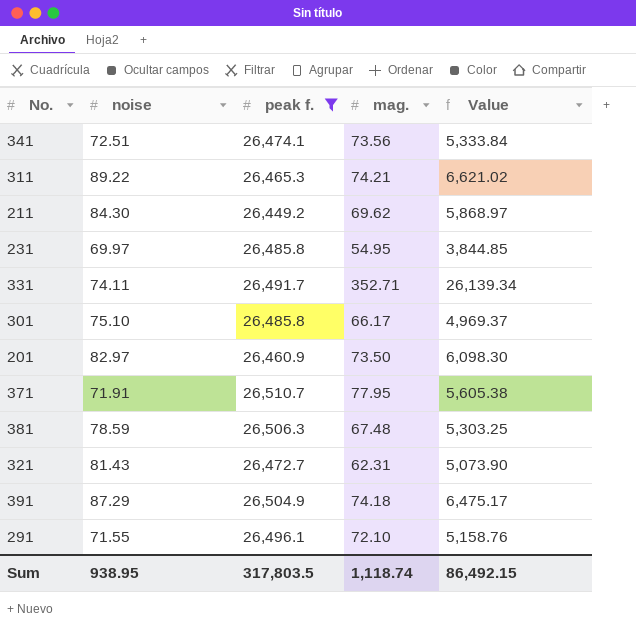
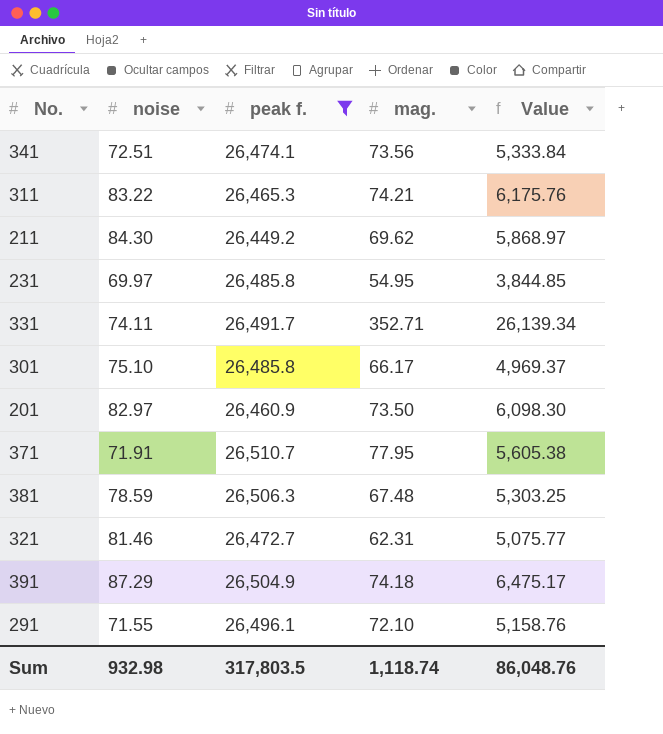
311 | noise: 89.22 -> 83.22
311 | Value: 6,621.02 -> 6,175.76
321 | noise: 81.43 -> 81.46
321 | Value: 5,073.90 -> 5,075.77
Sum | noise: 938.95 -> 932.98
Sum | Value: 86,492.15 -> 86,048.76

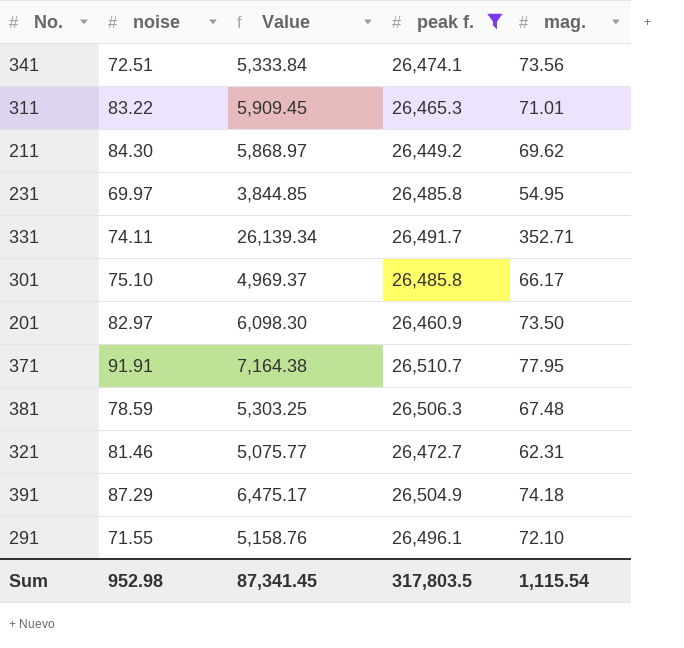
column Value | position: 5 -> 3
311 | Value: 6,175.76 -> 5,909.45
311 | mag.: 74.21 -> 71.01
371 | noise: 71.91 -> 91.91
371 | Value: 5,605.38 -> 7,164.38
Sum | noise: 932.98 -> 952.98
Sum | Value: 86,048.76 -> 87,341.45
Sum | mag.: 1,118.74 -> 1,115.54

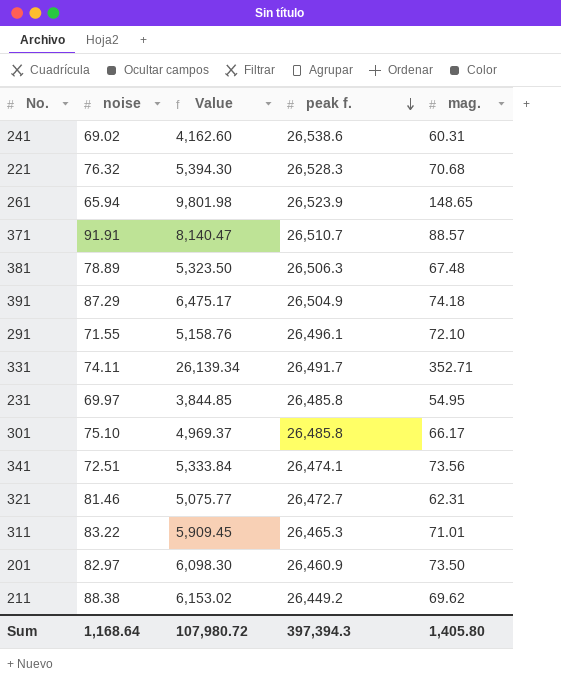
filter: peak f. <= 26,510.7 -> none
row order: none -> peak f. descending
371 | Value: 7,164.38 -> 8,140.47
371 | mag.: 77.95 -> 88.57
381 | noise: 78.59 -> 78.89
381 | Value: 5,303.25 -> 5,323.50
211 | noise: 84.30 -> 88.38
211 | Value: 5,868.97 -> 6,153.02
Sum | noise: 952.98 -> 1,168.64
Sum | Value: 87,341.45 -> 107,980.72
Sum | peak f.: 317,803.5 -> 397,394.3
Sum | mag.: 1,115.54 -> 1,405.80

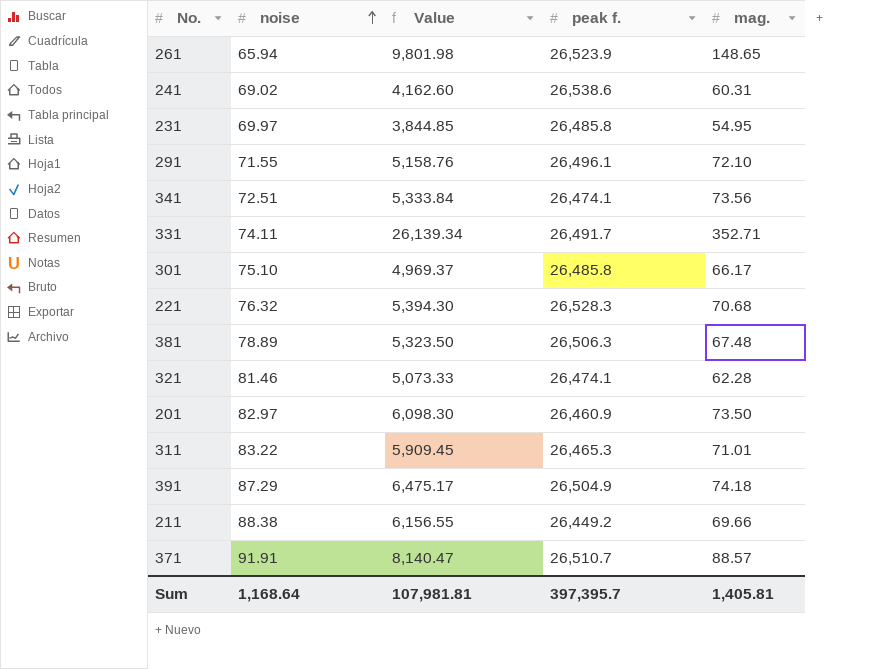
row order: peak f. descending -> noise ascending
321 | Value: 5,075.77 -> 5,073.33
321 | peak f.: 26,472.7 -> 26,474.1
321 | mag.: 62.31 -> 62.28
211 | Value: 6,153.02 -> 6,156.55
211 | mag.: 69.62 -> 69.66
Sum | Value: 107,980.72 -> 107,981.81
Sum | peak f.: 397,394.3 -> 397,395.7
Sum | mag.: 1,405.80 -> 1,405.81

